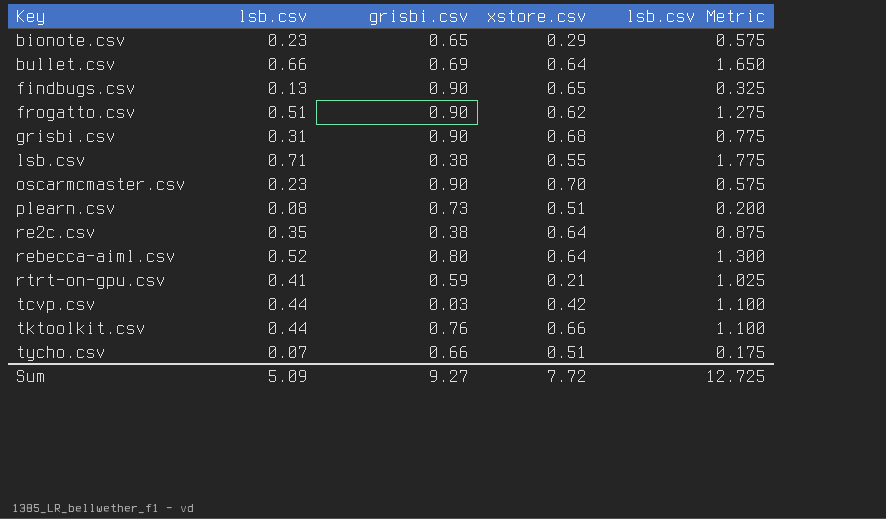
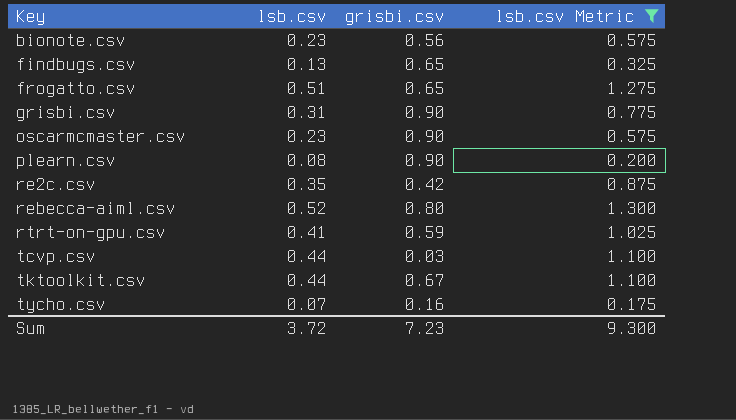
filter: none -> lsb.csv Metric <= 1.300
column xstore.csv | position: 4 -> none
bionote.csv | grisbi.csv: 0.65 -> 0.56
findbugs.csv | grisbi.csv: 0.90 -> 0.65
frogatto.csv | grisbi.csv: 0.90 -> 0.65
plearn.csv | grisbi.csv: 0.73 -> 0.90
re2c.csv | grisbi.csv: 0.38 -> 0.42
tktoolkit.csv | grisbi.csv: 0.76 -> 0.67
tycho.csv | grisbi.csv: 0.66 -> 0.16
Sum | lsb.csv: 5.09 -> 3.72
Sum | grisbi.csv: 9.27 -> 7.23
Sum | lsb.csv Metric: 12.725 -> 9.300

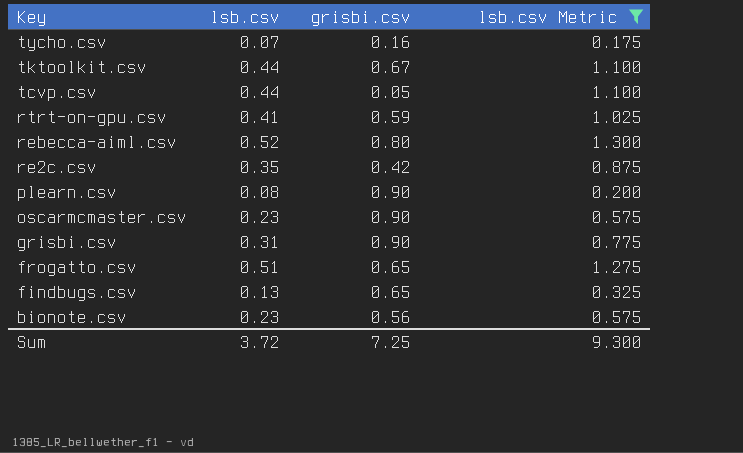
row order: Key ascending -> Key descending
tcvp.csv | grisbi.csv: 0.03 -> 0.05
Sum | grisbi.csv: 7.23 -> 7.25

